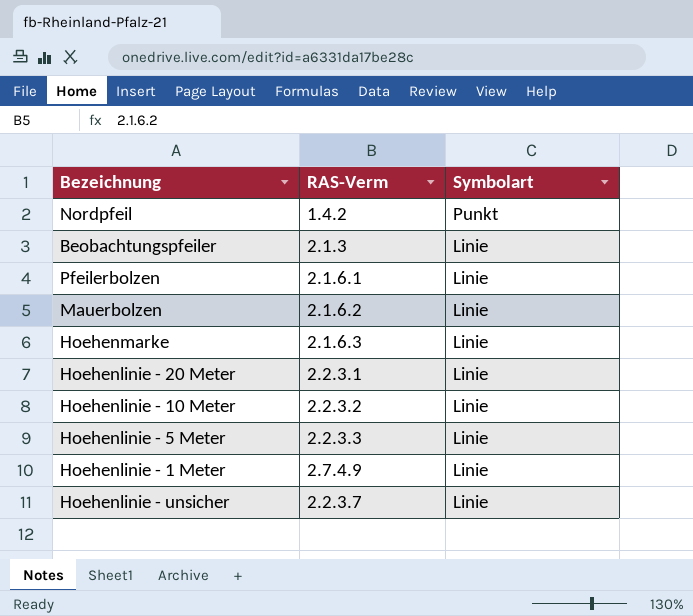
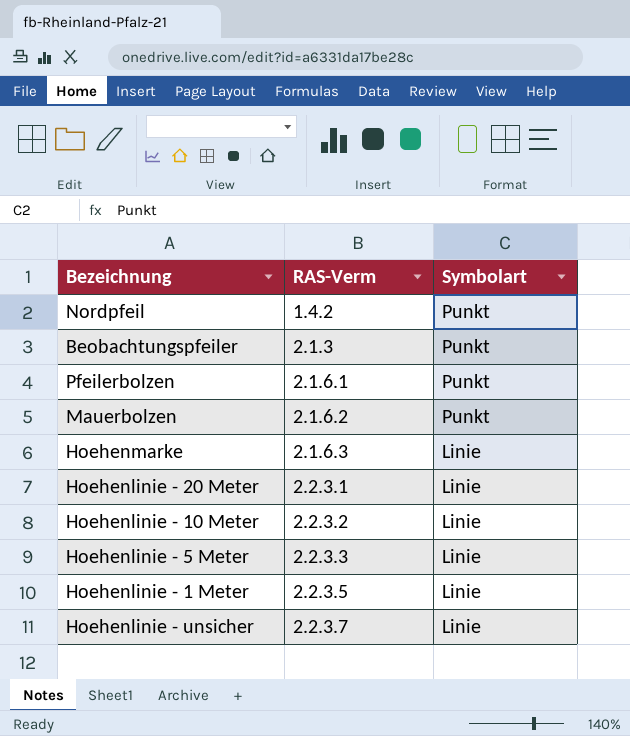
Beobachtungspfeiler | Symbolart: Linie -> Punkt
Pfeilerbolzen | Symbolart: Linie -> Punkt
Mauerbolzen | Symbolart: Linie -> Punkt
Hoehenlinie - 1 Meter | RAS-Verm: 2.7.4.9 -> 2.2.3.5

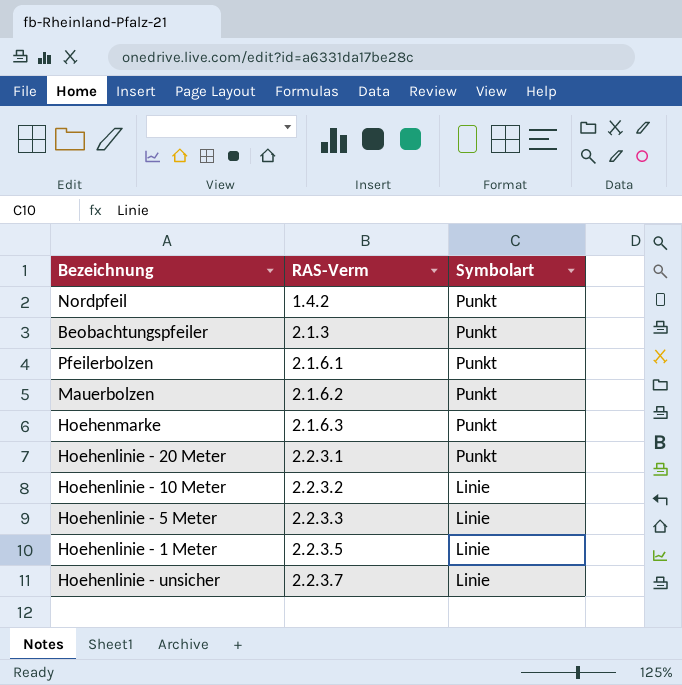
Hoehenmarke | Symbolart: Linie -> Punkt
Hoehenlinie - 20 Meter | Symbolart: Linie -> Punkt

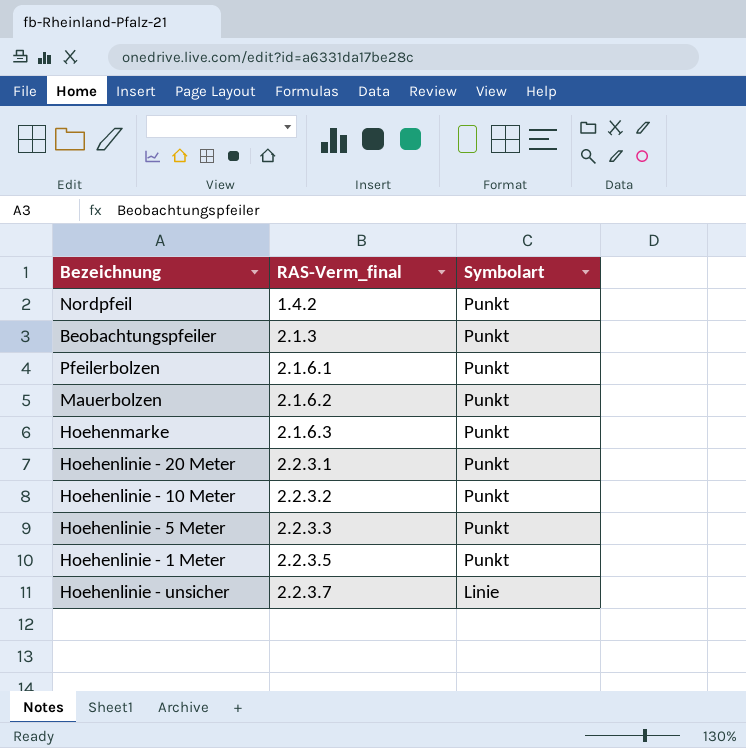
column name: RAS-Verm -> RAS-Verm_final
Hoehenlinie - 10 Meter | Symbolart: Linie -> Punkt
Hoehenlinie - 5 Meter | Symbolart: Linie -> Punkt
Hoehenlinie - 1 Meter | Symbolart: Linie -> Punkt

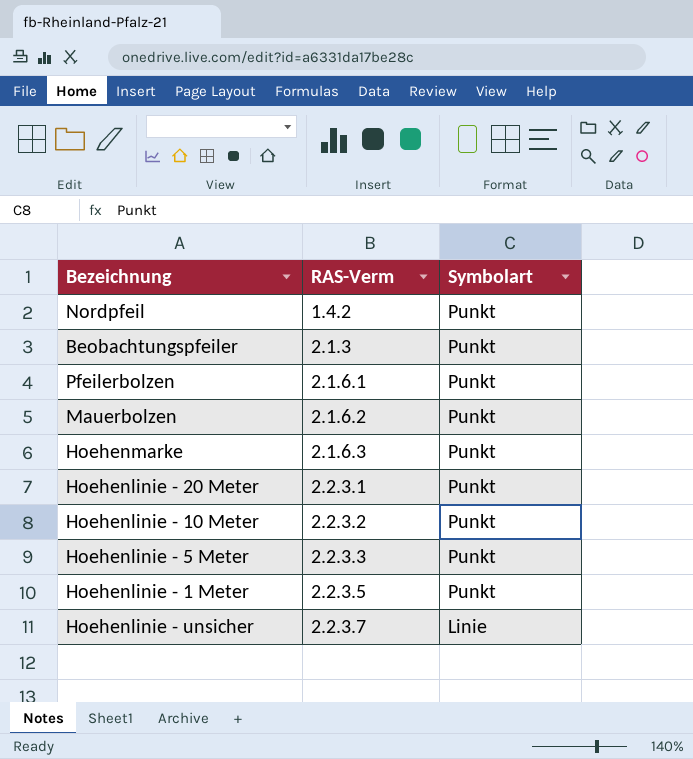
column name: RAS-Verm_final -> RAS-Verm

